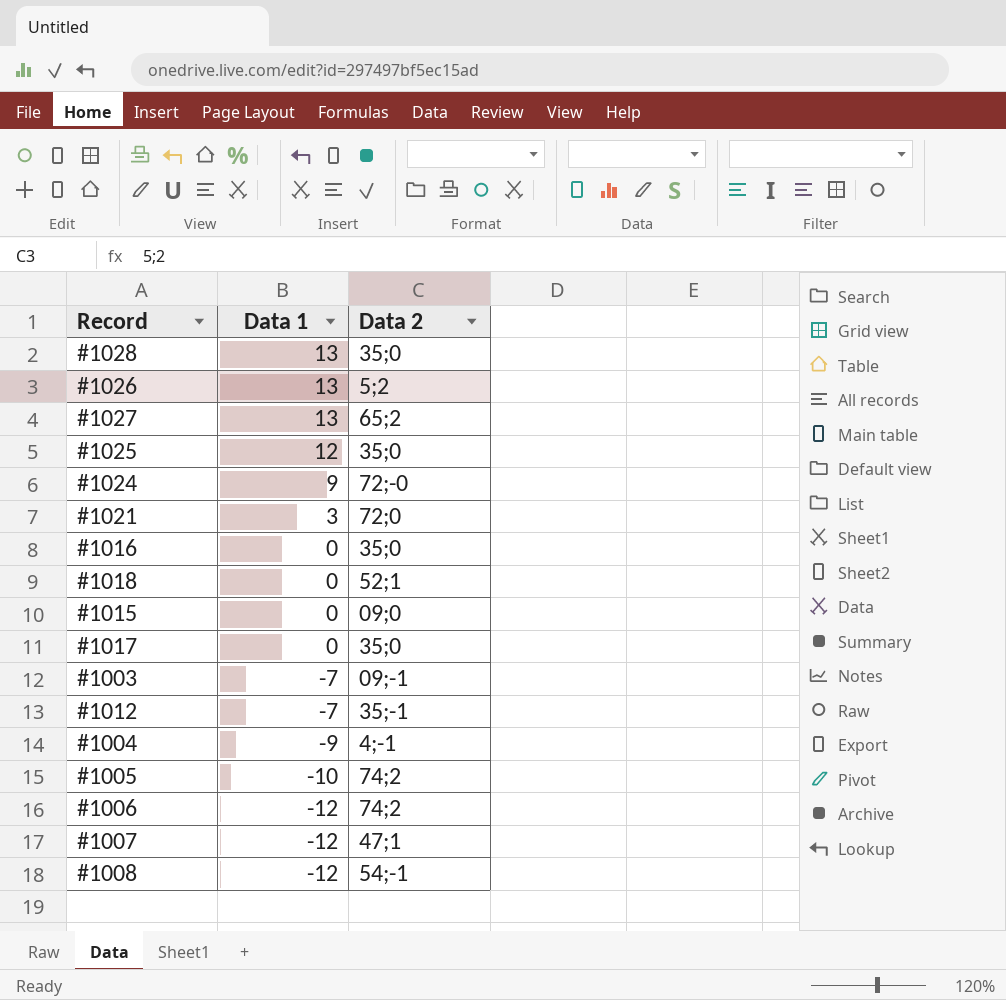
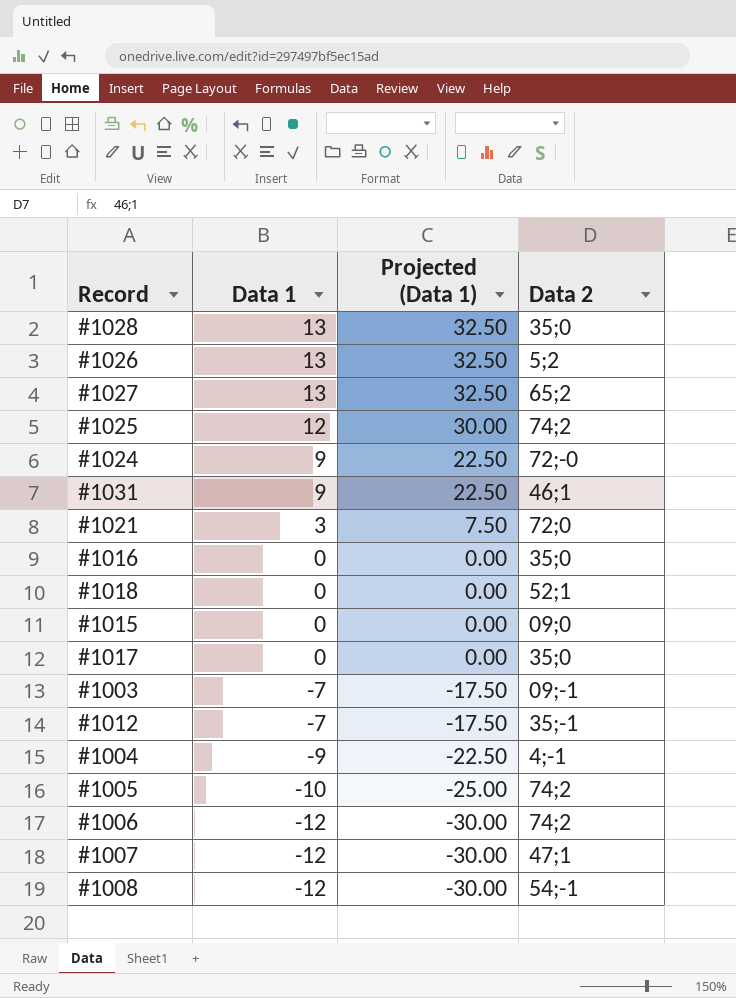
column Projected (Data 1) | formula: none -> [Data 1] * 2.5
#1025 | Data 2: 35;0 -> 74;2
row #1031: none -> 9 | 22.50 | 46;1

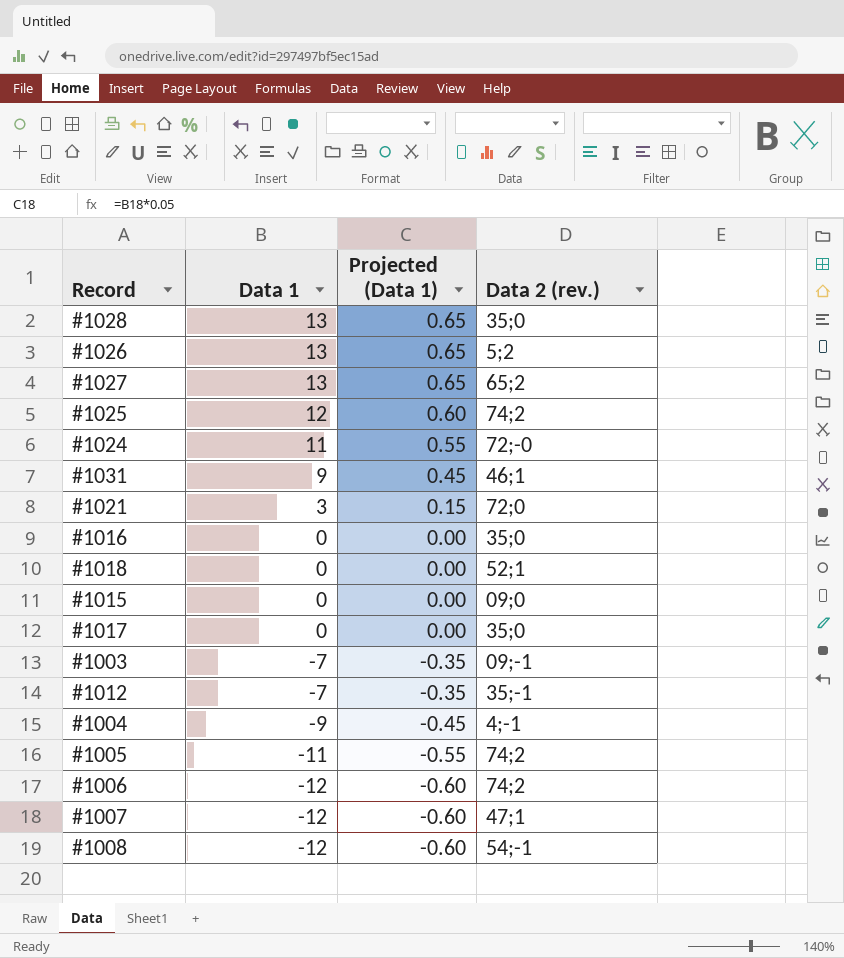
column Projected (Data 1) | formula: [Data 1] * 2.5 -> [Data 1] * 0.05
column name: Data 2 -> Data 2 (rev.)
#1024 | Data 1: 9 -> 11
#1005 | Data 1: -10 -> -11

